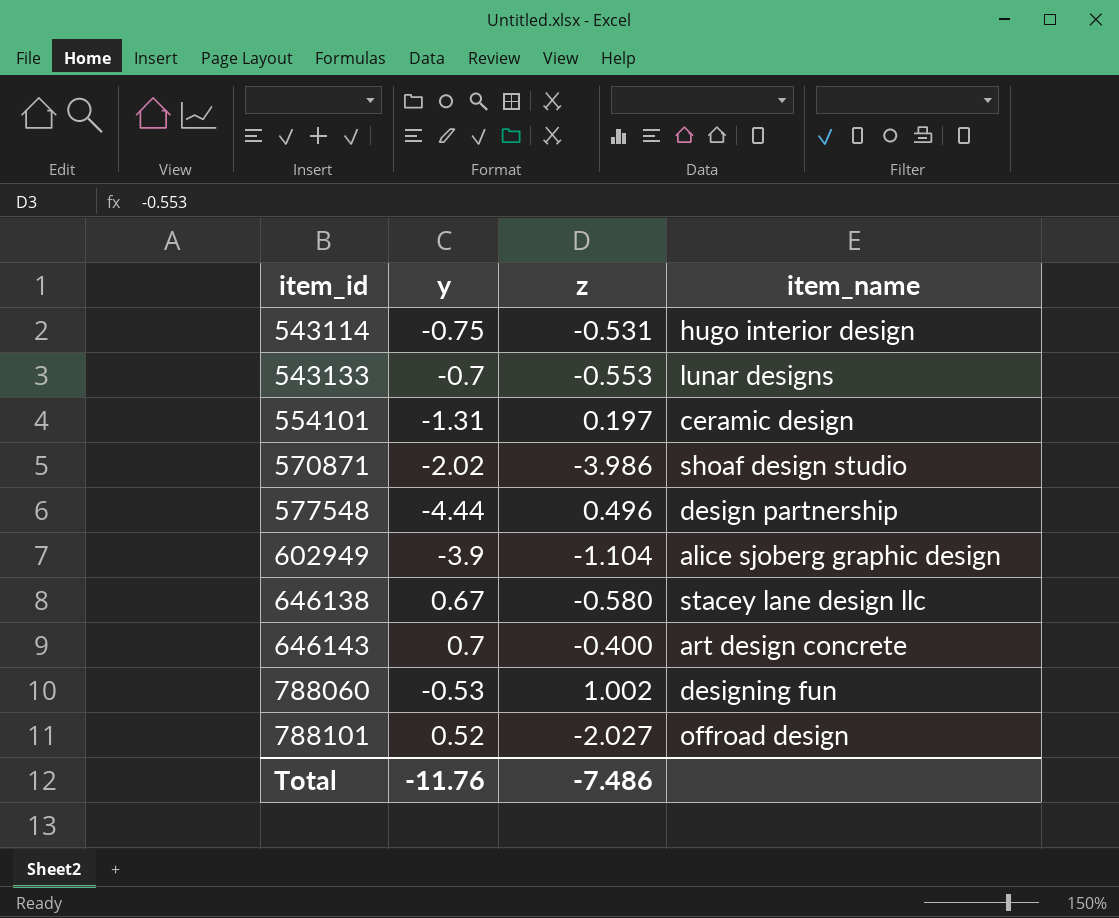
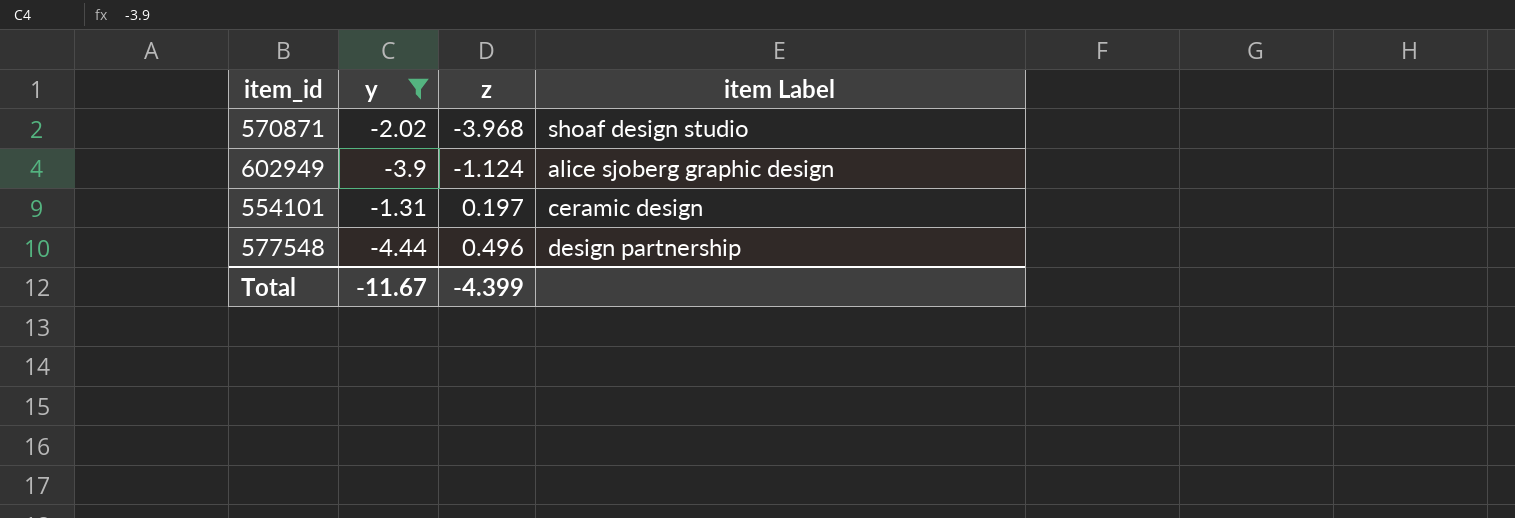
filter: none -> y <= -1.31
row order: item_id ascending -> z ascending
column name: item_name -> item Label
570871 | z: -3.986 -> -3.968
602949 | z: -1.104 -> -1.124
Total | y: -11.76 -> -11.67
Total | z: -7.486 -> -4.399

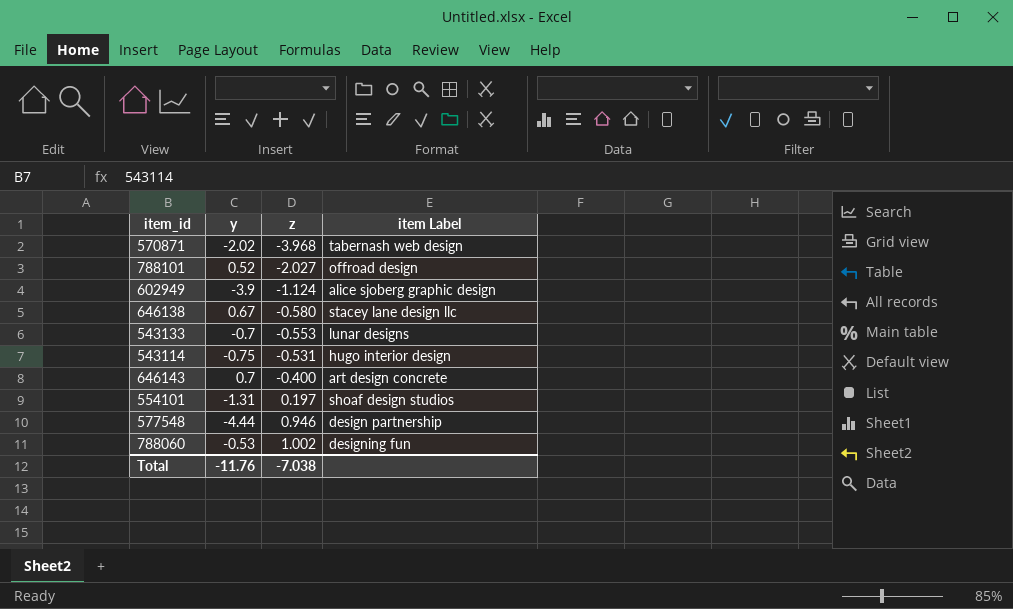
filter: y <= -1.31 -> none
570871 | item Label: shoaf design studio -> tabernash web design
554101 | item Label: ceramic design -> shoaf design studios
577548 | z: 0.496 -> 0.946
Total | y: -11.67 -> -11.76
Total | z: -4.399 -> -7.038

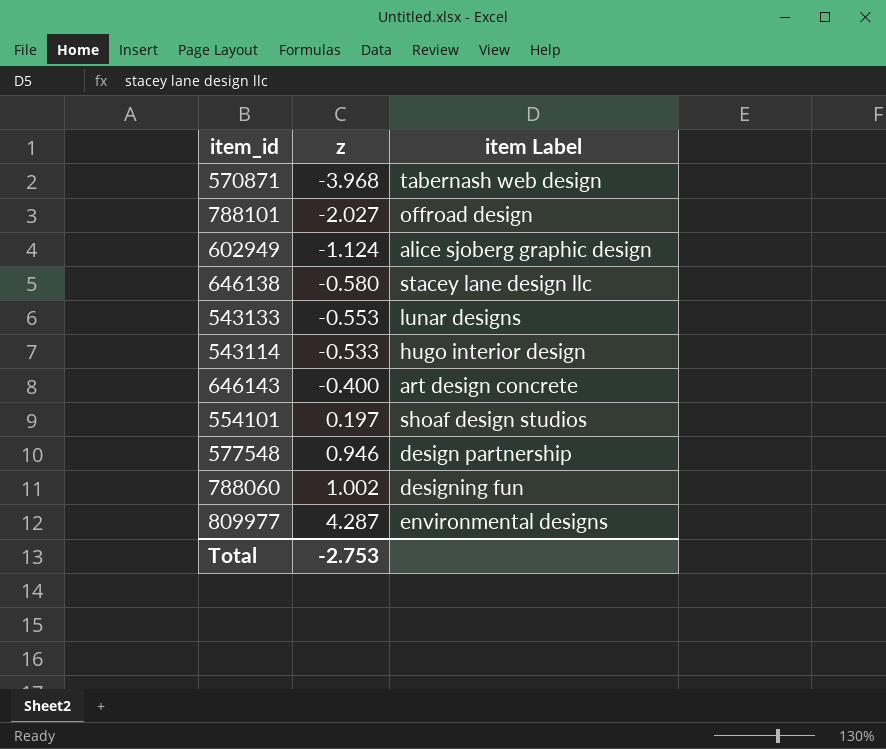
column y | position: 2 -> none
543114 | z: -0.531 -> -0.533
row 809977: none -> 4.287 | environmental designs
Total | z: -7.038 -> -2.753

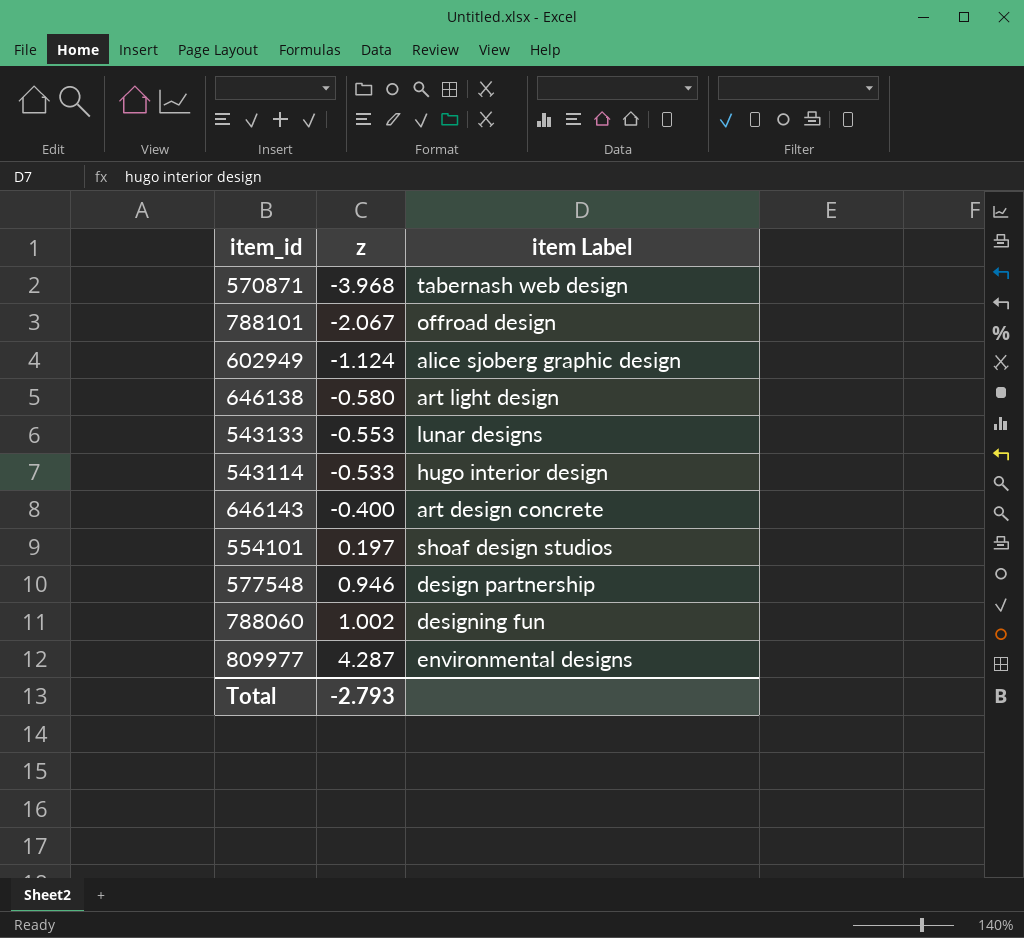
788101 | z: -2.027 -> -2.067
646138 | item Label: stacey lane design llc -> art light design
Total | z: -2.753 -> -2.793

